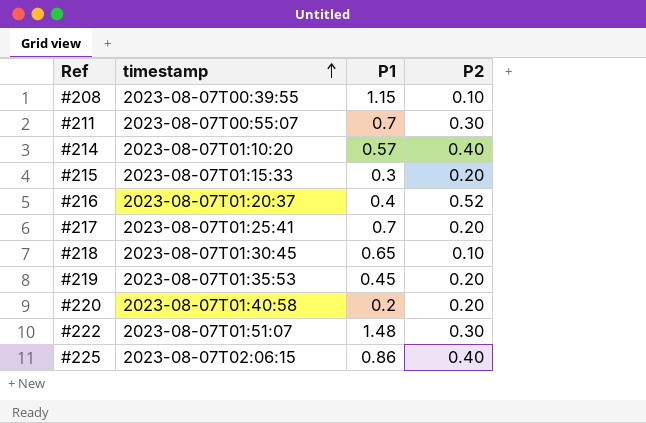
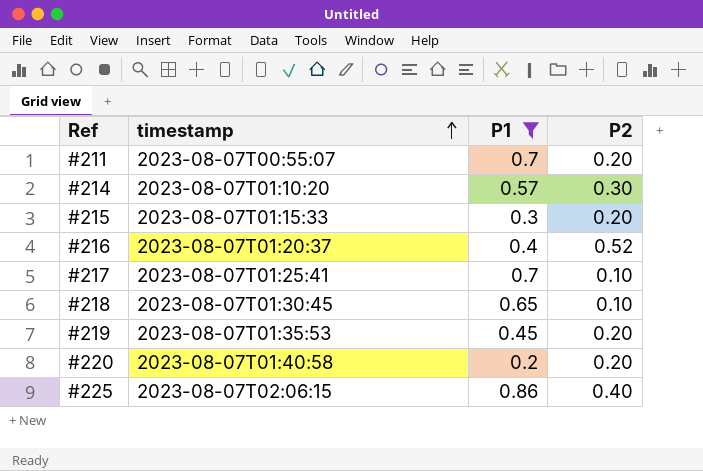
filter: none -> P1 <= 0.86
#211 | P2: 0.30 -> 0.20
#214 | P2: 0.40 -> 0.30
#217 | P2: 0.20 -> 0.10

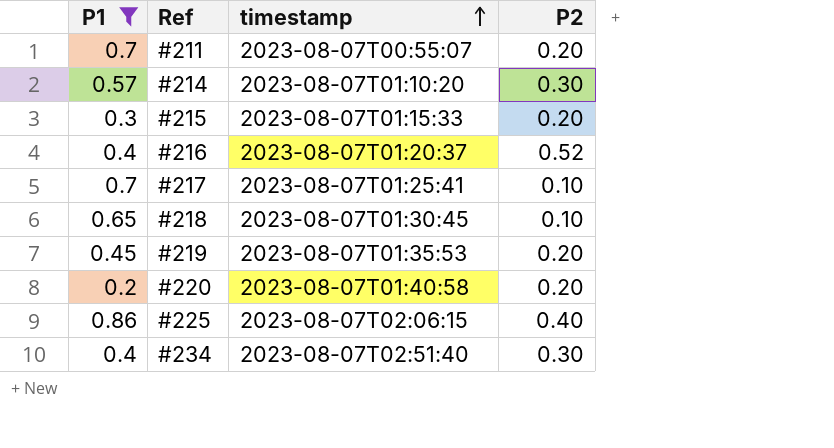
column P1 | position: 3 -> 1
row #234: none -> 0.4 | 2023-08-07T02:51:40 | 0.30

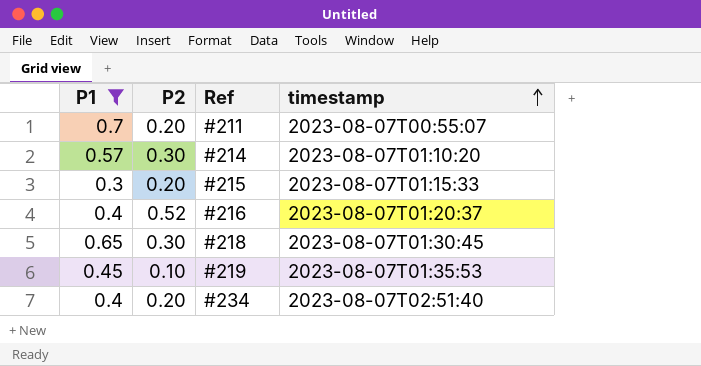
column P2 | position: 4 -> 2
row #217: 0.7 | 2023-08-07T01:25:41 | 0.10 -> none
row #220: 0.2 | 2023-08-07T01:40:58 | 0.20 -> none
row #225: 0.86 | 2023-08-07T02:06:15 | 0.40 -> none
#218 | P2: 0.10 -> 0.30
#219 | P2: 0.20 -> 0.10
#234 | P2: 0.30 -> 0.20

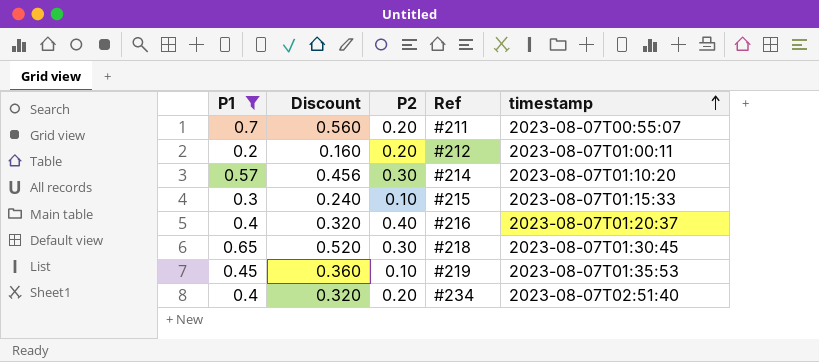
column Discount | formula: none -> [P1] * 0.8
row #212: none -> 0.2 | 0.160 | 0.20 | 2023-08-07T01:00:11
#215 | P2: 0.20 -> 0.10
#216 | P2: 0.52 -> 0.40

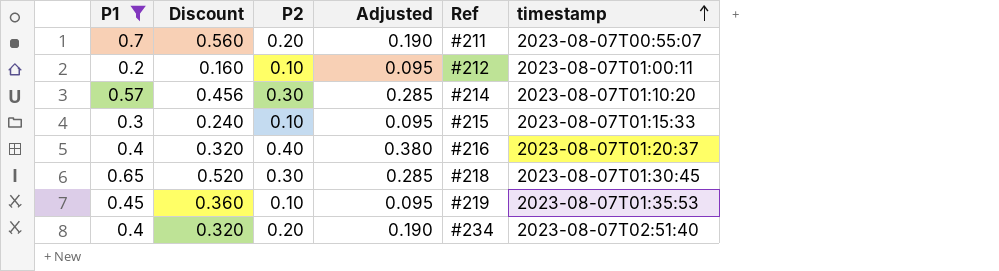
column Adjusted | formula: none -> [P2] * 0.95
#212 | P2: 0.20 -> 0.10

